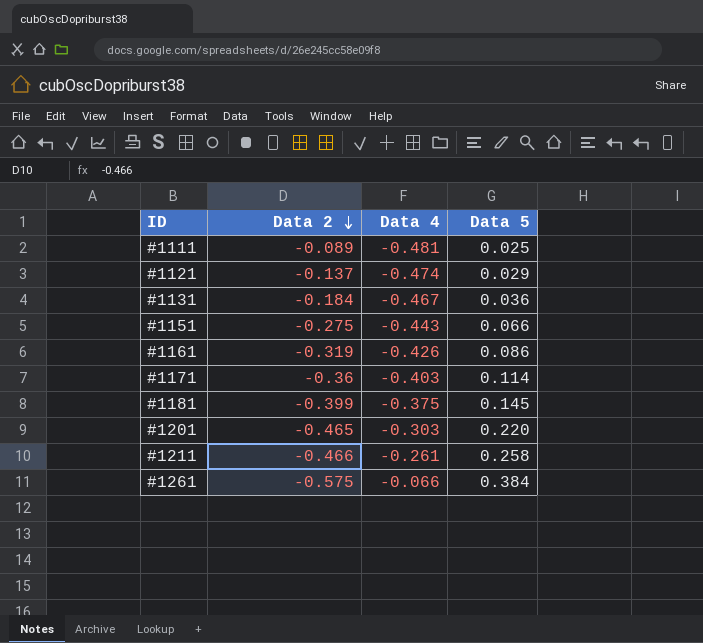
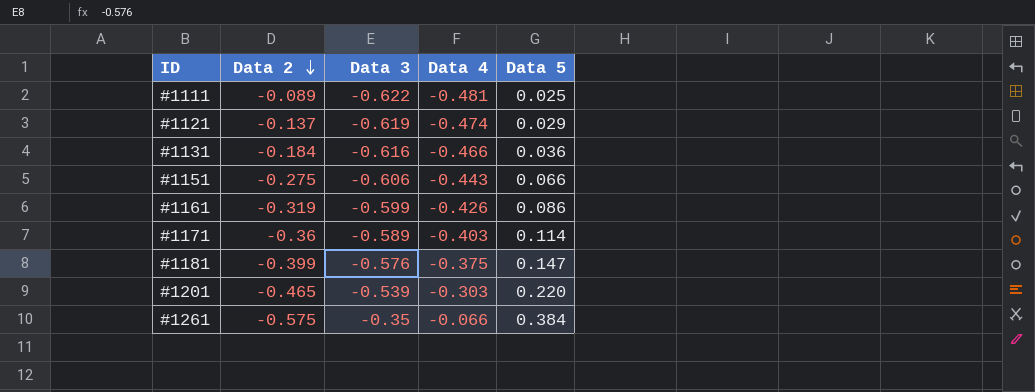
column Data 3 | position: none -> 3
row #1211: -0.466 | -0.261 | 0.258 -> none
#1131 | Data 4: -0.467 -> -0.466
#1181 | Data 5: 0.145 -> 0.147

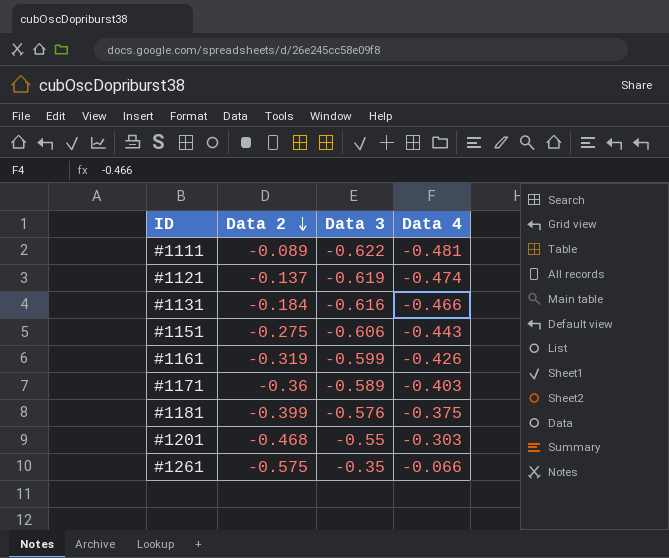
column Data 5 | position: 5 -> none
#1201 | Data 2: -0.465 -> -0.468
#1201 | Data 3: -0.539 -> -0.55

